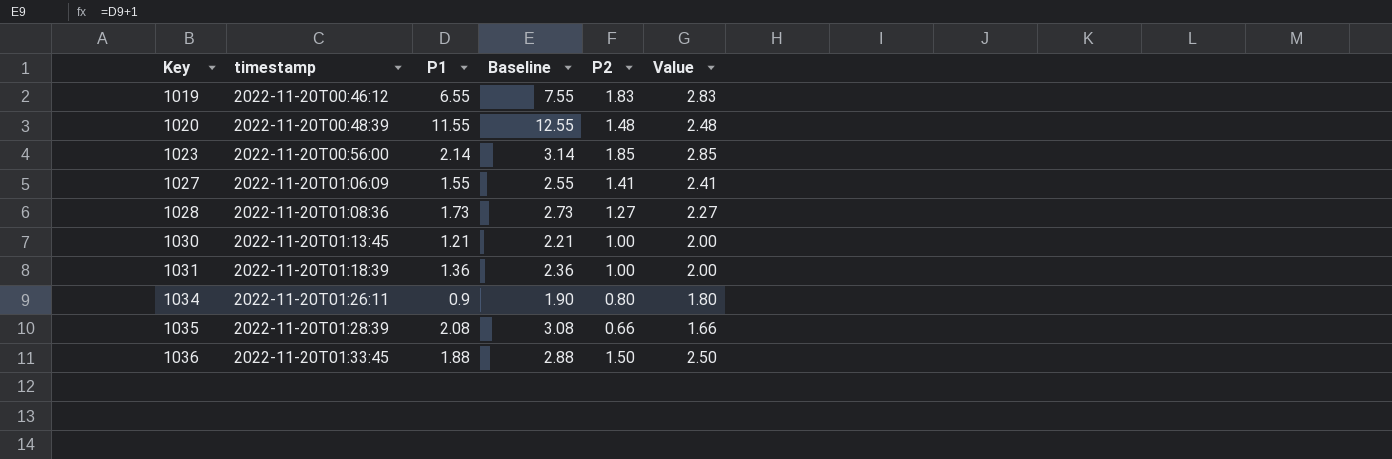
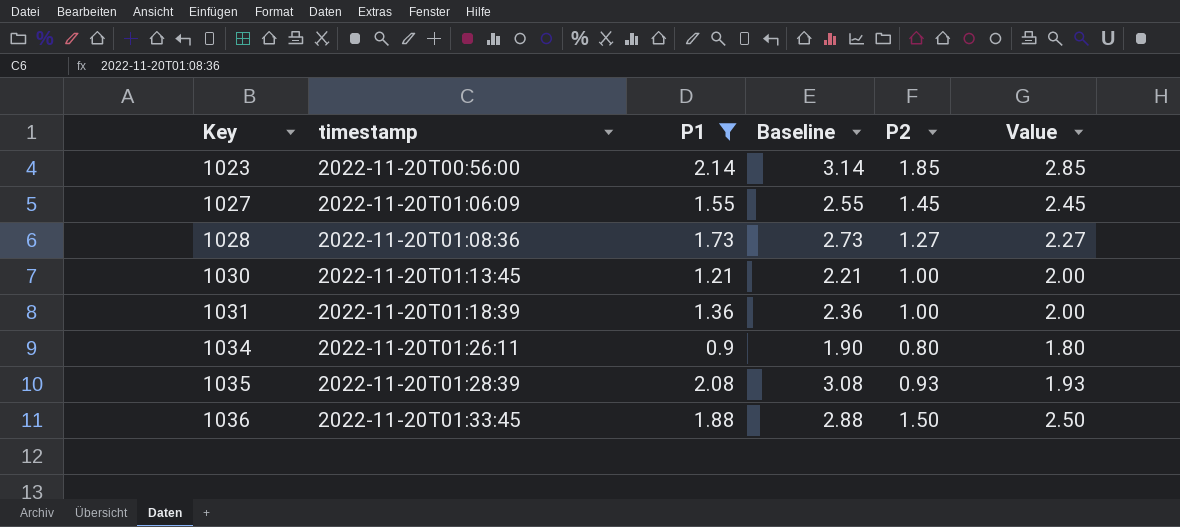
filter: none -> P1 <= 2.14
1027 | P2: 1.41 -> 1.45
1027 | Value: 2.41 -> 2.45
1035 | P2: 0.66 -> 0.93
1035 | Value: 1.66 -> 1.93

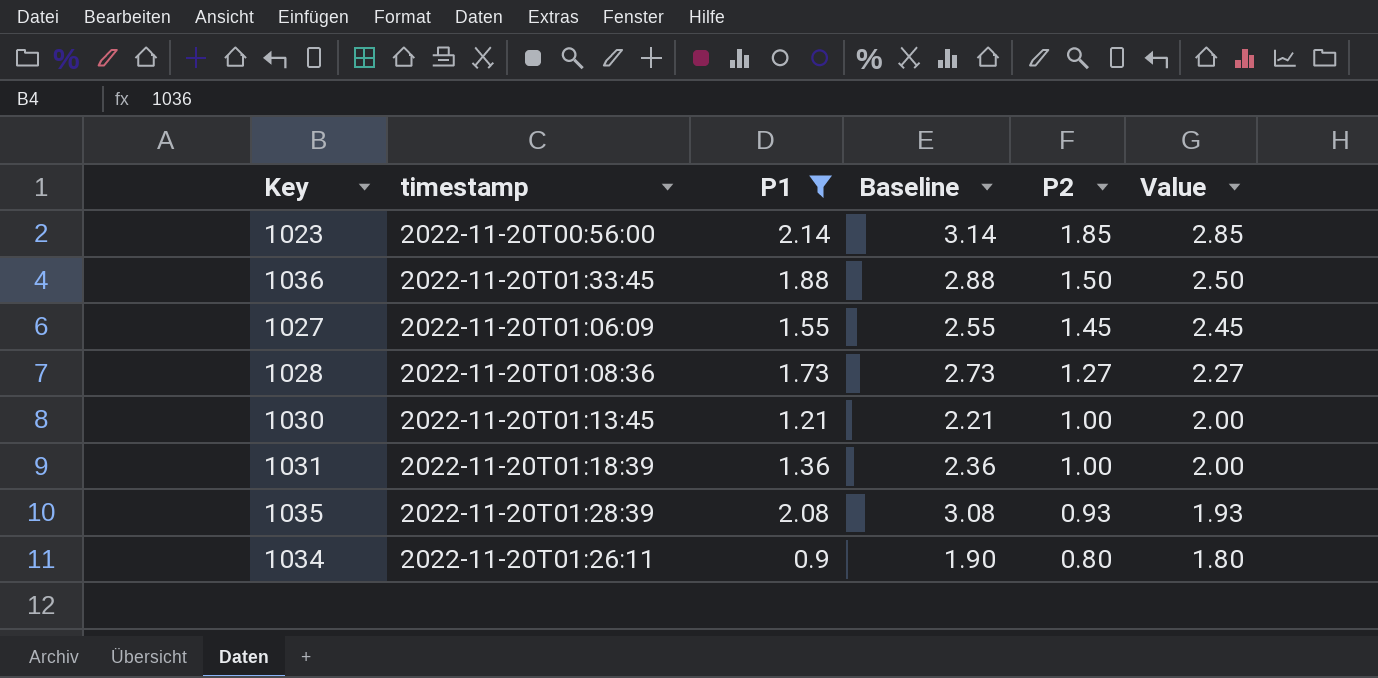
row order: Key ascending -> P2 descending

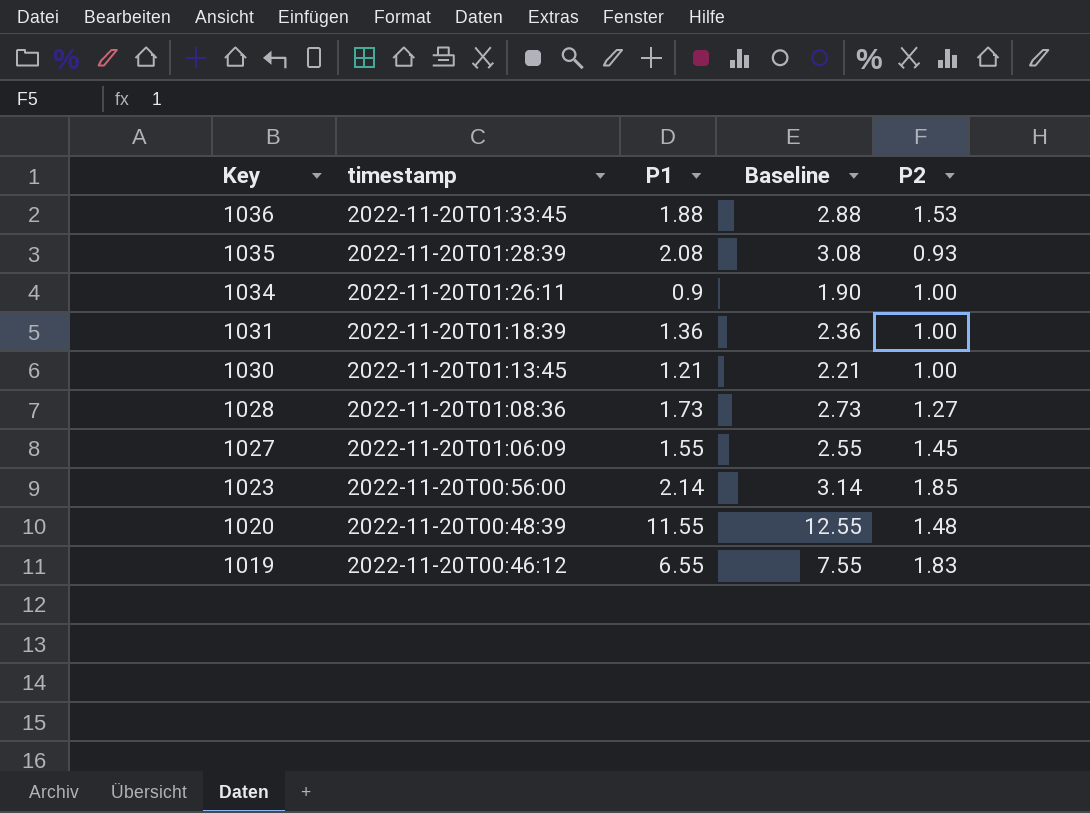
filter: P1 <= 2.14 -> none
row order: P2 descending -> Key descending
column Value | formula: [P2] + 1 -> none
1036 | P2: 1.50 -> 1.53
1034 | P2: 0.80 -> 1.00

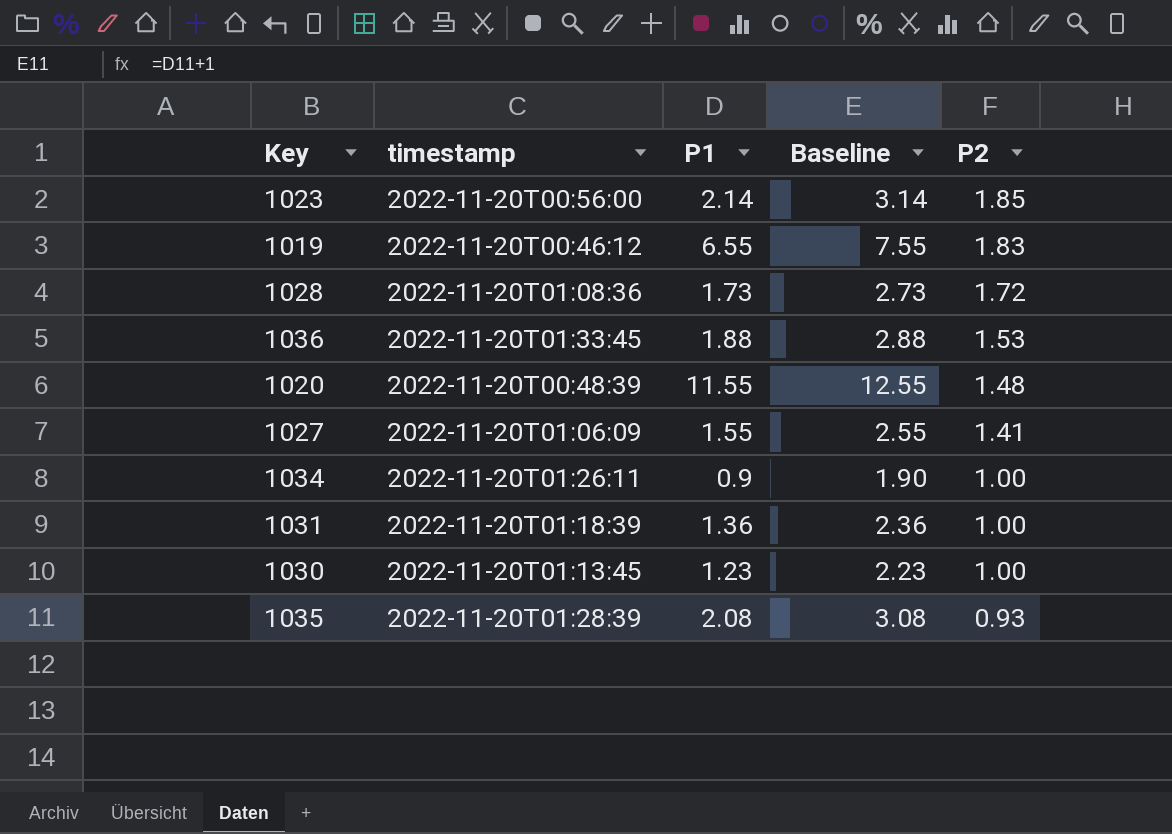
row order: Key descending -> P2 descending
1028 | P2: 1.27 -> 1.72
1027 | P2: 1.45 -> 1.41
1030 | P1: 1.21 -> 1.23
1030 | Baseline: 2.21 -> 2.23

